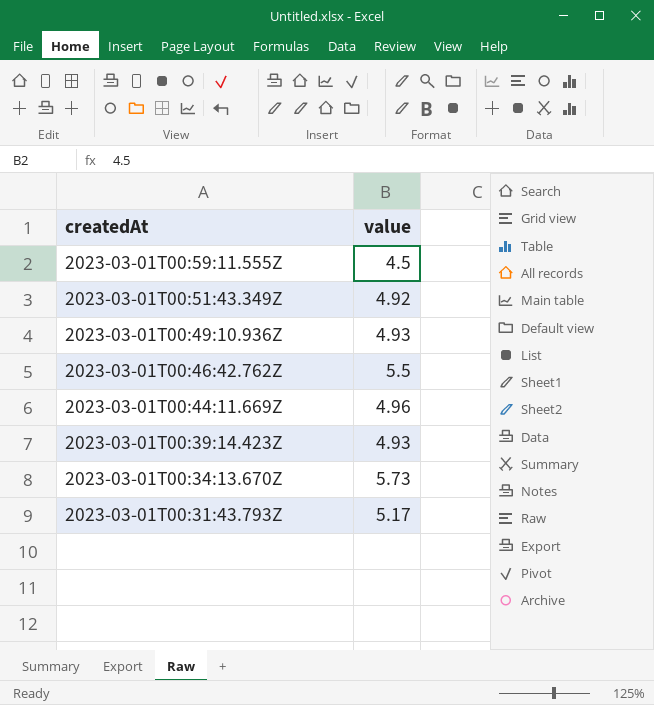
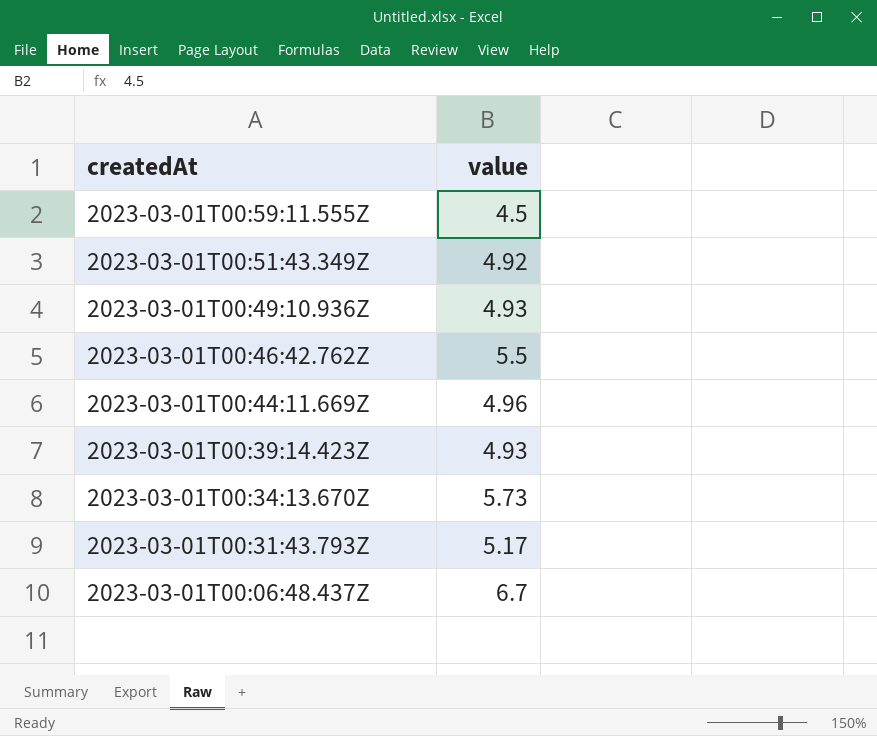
row 2023-03-01T00:06:48.437Z: none -> 6.7

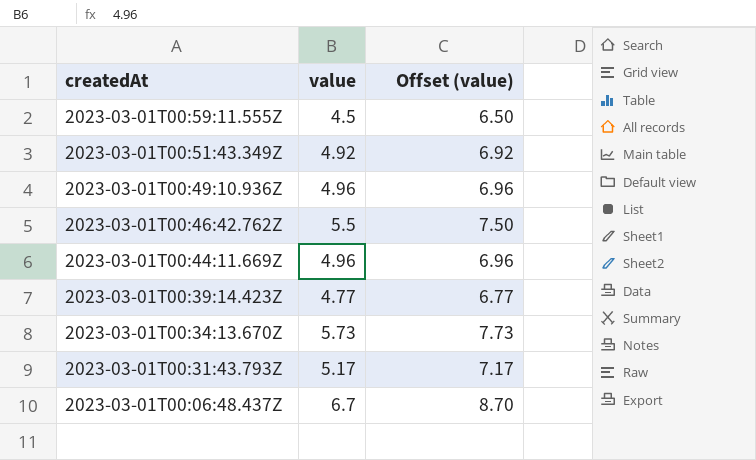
column Offset (value) | formula: none -> [value] + 2
2023-03-01T00:49:10.936Z | value: 4.93 -> 4.96
2023-03-01T00:39:14.423Z | value: 4.93 -> 4.77

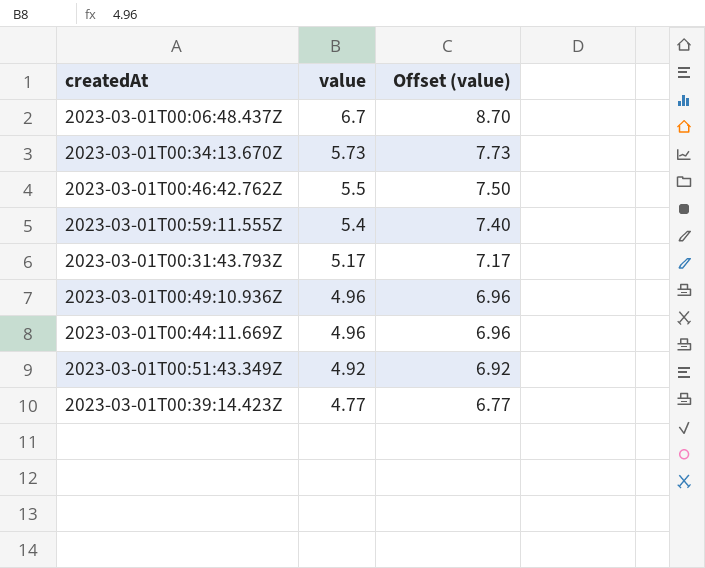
row order: createdAt descending -> value descending
2023-03-01T00:59:11.555Z | value: 4.5 -> 5.4
2023-03-01T00:59:11.555Z | Offset (value): 6.50 -> 7.40

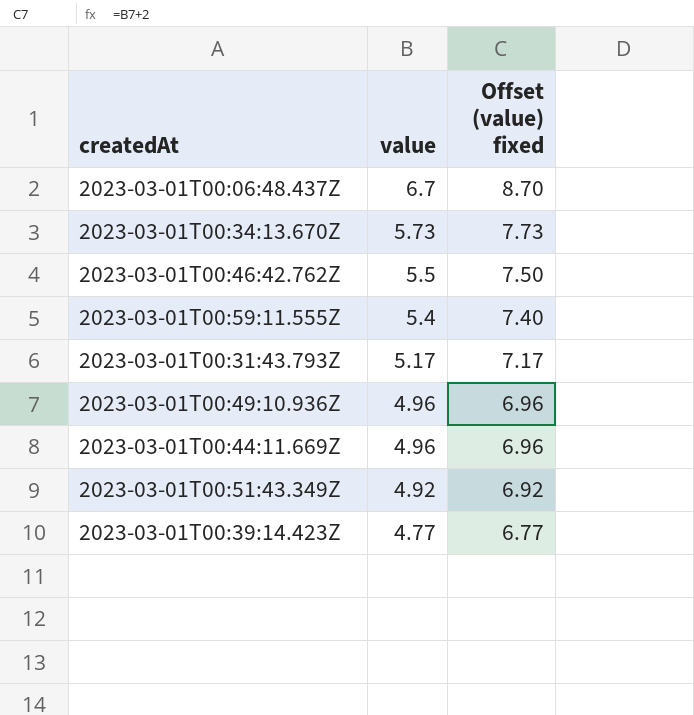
column name: Offset (value) -> Offset (value) fixed

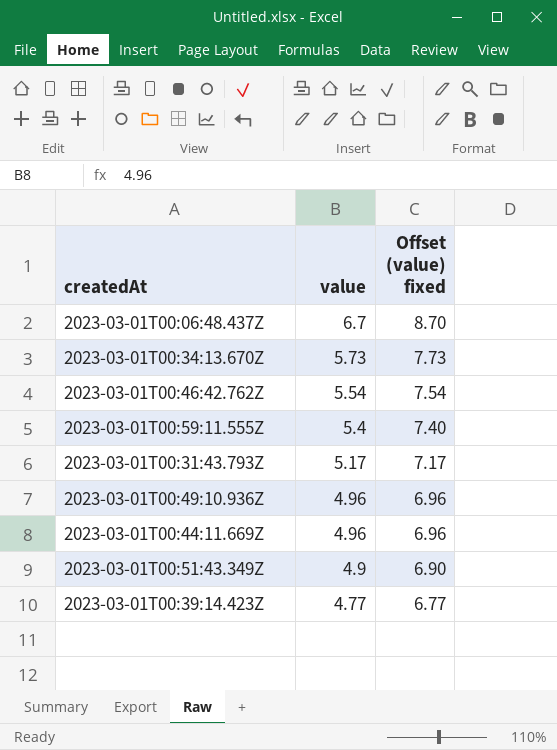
2023-03-01T00:46:42.762Z | value: 5.5 -> 5.54
2023-03-01T00:46:42.762Z | Offset (value) fixed: 7.50 -> 7.54
2023-03-01T00:51:43.349Z | value: 4.92 -> 4.9
2023-03-01T00:51:43.349Z | Offset (value) fixed: 6.92 -> 6.90

